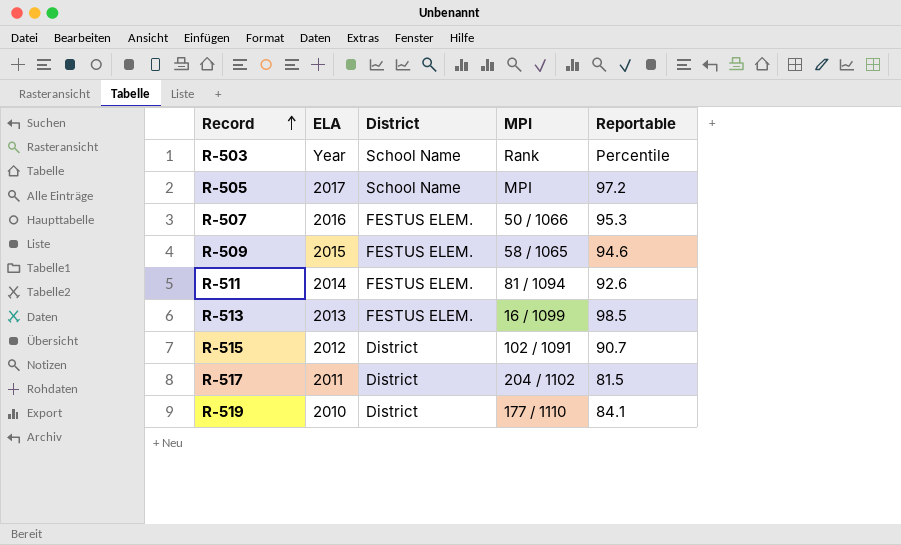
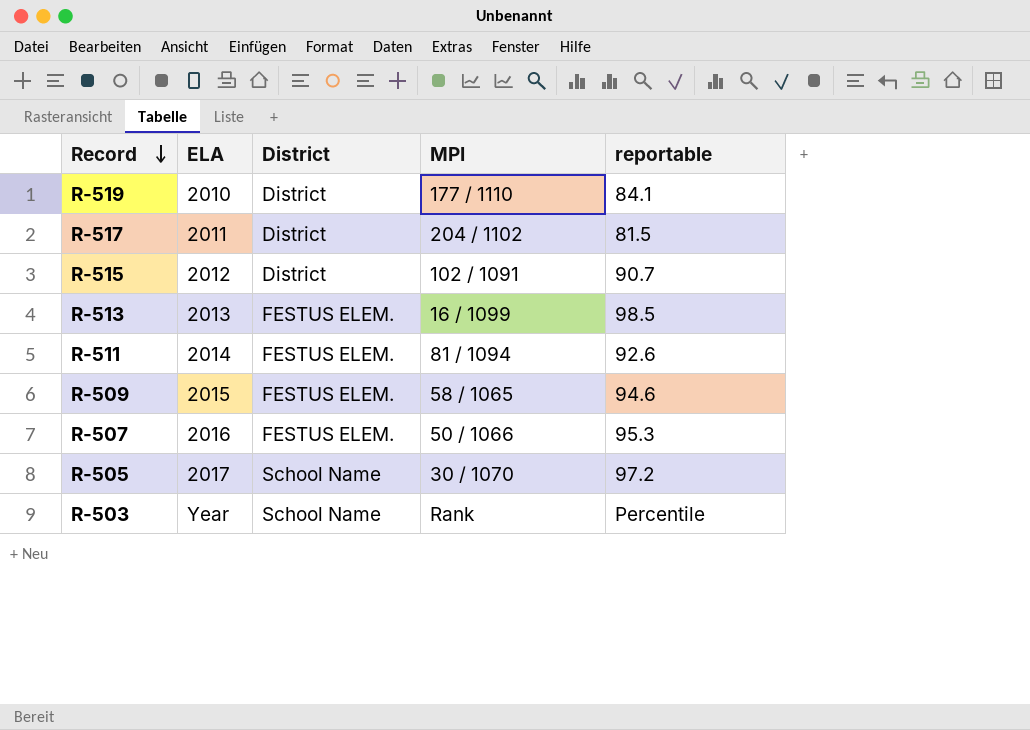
row order: Record ascending -> Record descending
column name: Reportable -> reportable
R-505 | MPI: MPI -> 30 / 1070

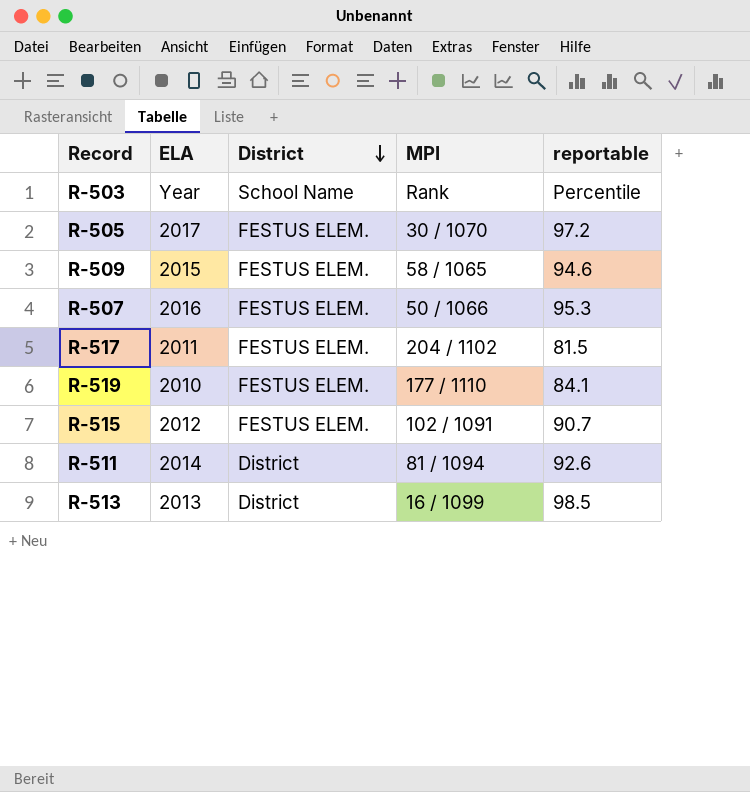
row order: Record descending -> District descending
R-505 | District: School Name -> FESTUS ELEM.
R-517 | District: District -> FESTUS ELEM.
R-519 | District: District -> FESTUS ELEM.
R-515 | District: District -> FESTUS ELEM.
R-511 | District: FESTUS ELEM. -> District
R-513 | District: FESTUS ELEM. -> District

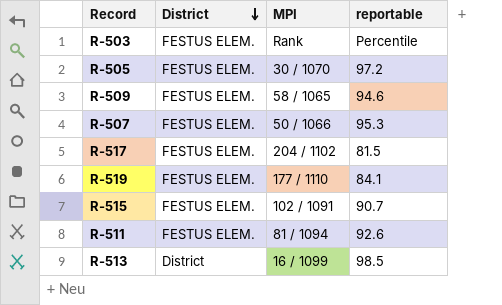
column ELA | position: 2 -> none
R-503 | District: School Name -> FESTUS ELEM.
R-511 | District: District -> FESTUS ELEM.

